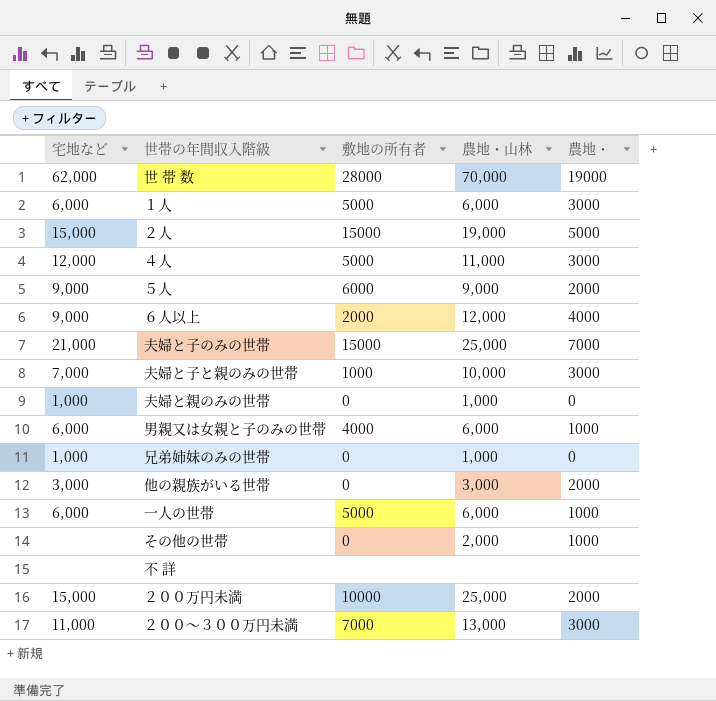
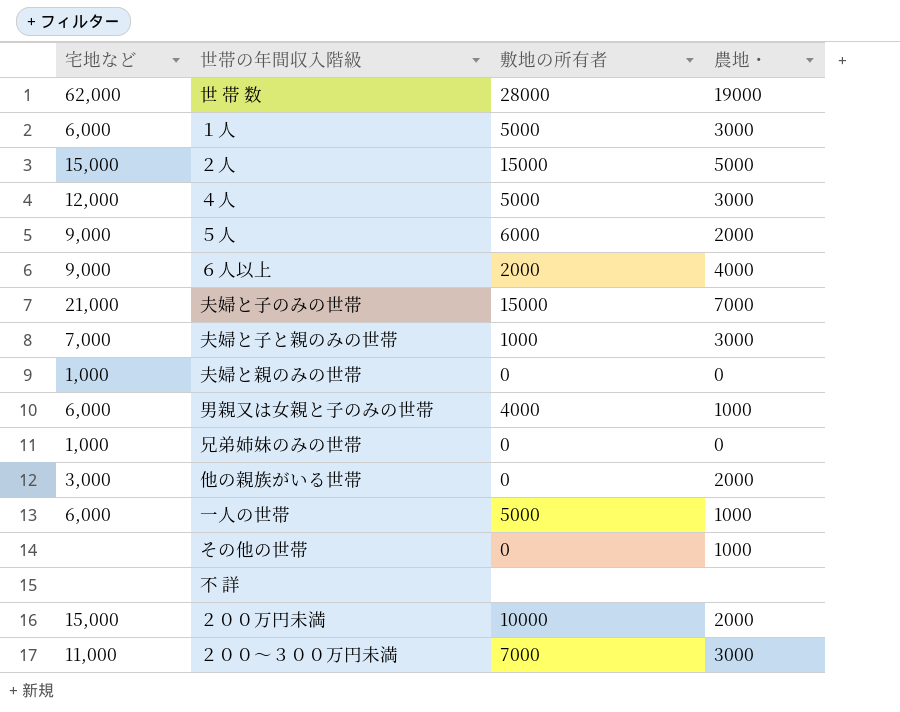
column 農地・山林 | position: 4 -> none

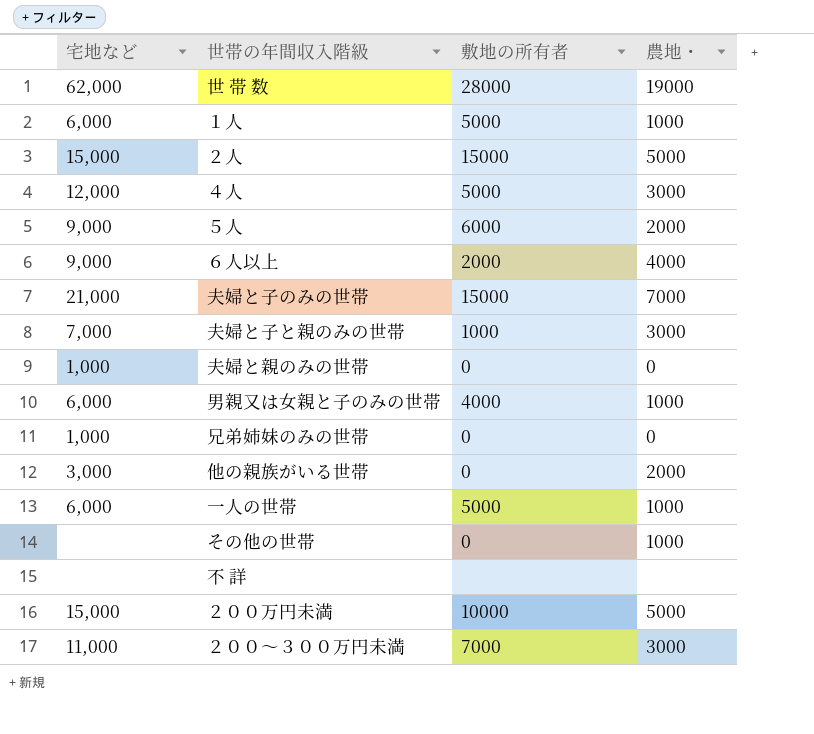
１人 | 農地・: 3000 -> 1000
２００万円未満 | 農地・: 2000 -> 5000

